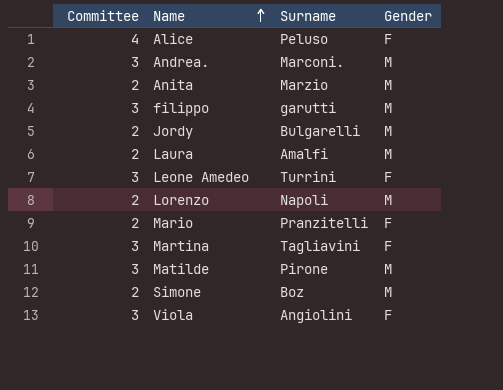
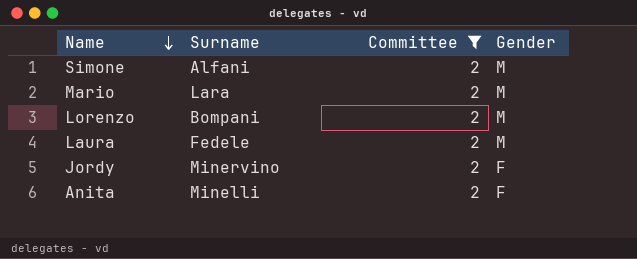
filter: none -> Committee = 2
row order: Name ascending -> Name descending
column Committee | position: 1 -> 3
Simone | Surname: Boz -> Alfani
Mario | Surname: Pranzitelli -> Lara
Mario | Gender: F -> M
Lorenzo | Surname: Napoli -> Bompani
Laura | Surname: Amalfi -> Fedele
Jordy | Surname: Bulgarelli -> Minervino
Jordy | Gender: M -> F
Anita | Surname: Marzio -> Minelli
Anita | Gender: M -> F

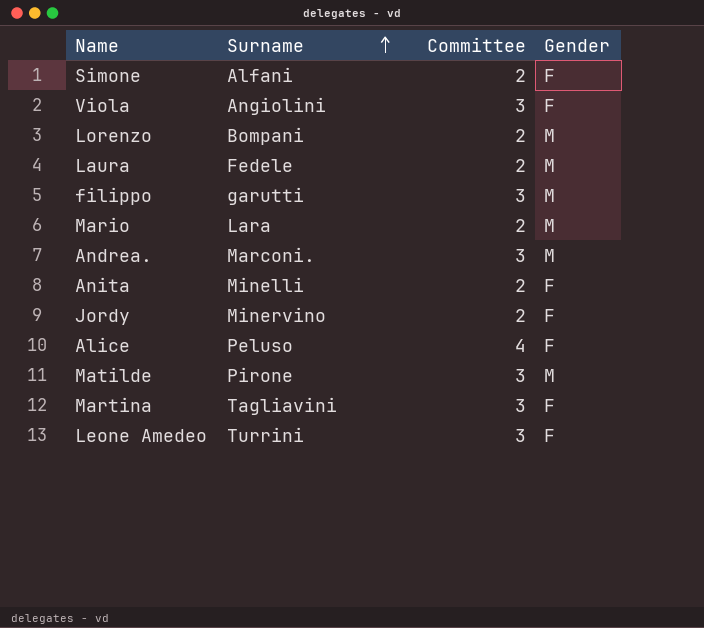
filter: Committee = 2 -> none
row order: Name descending -> Surname ascending
Simone | Gender: M -> F

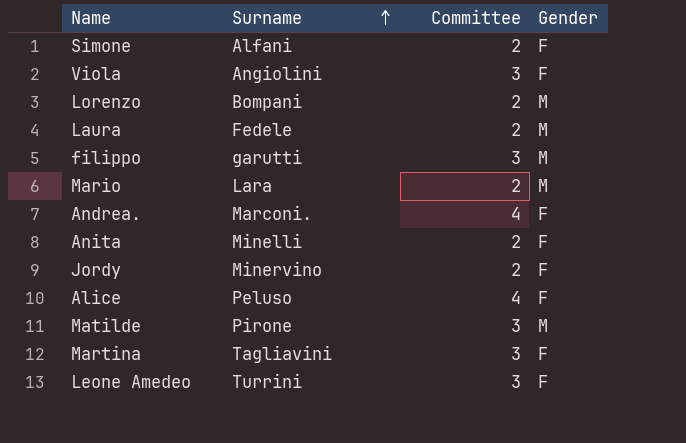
Andrea. | Committee: 3 -> 4
Andrea. | Gender: M -> F

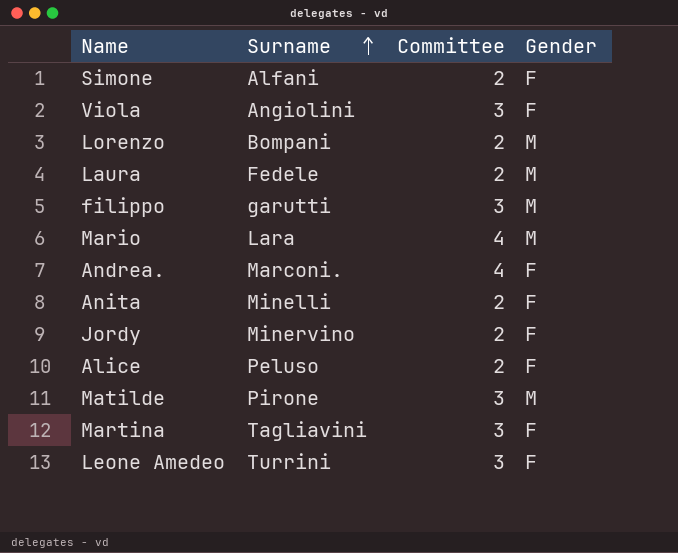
Mario | Committee: 2 -> 4
Alice | Committee: 4 -> 2

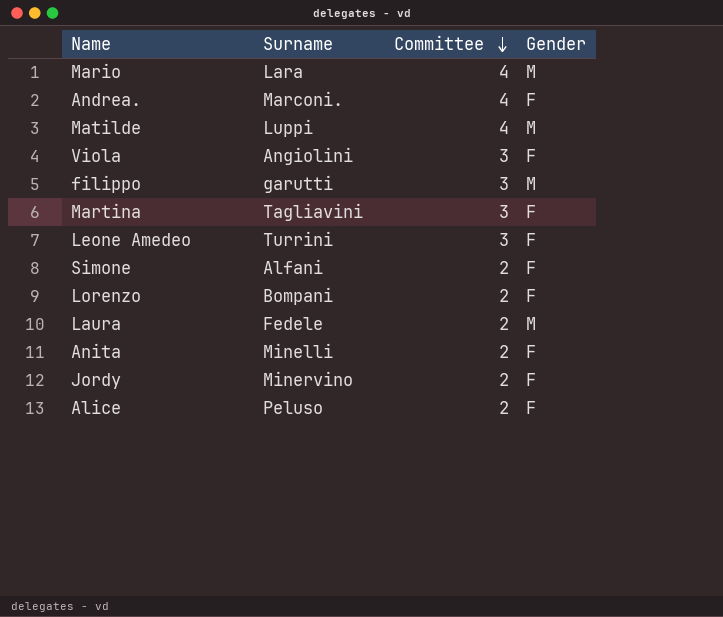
row order: Surname ascending -> Committee descending
Matilde | Surname: Pirone -> Luppi
Matilde | Committee: 3 -> 4
Lorenzo | Gender: M -> F

